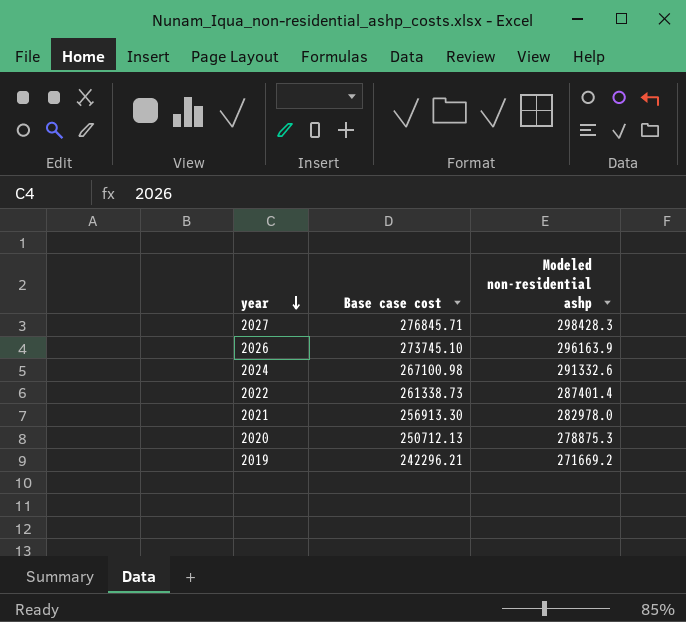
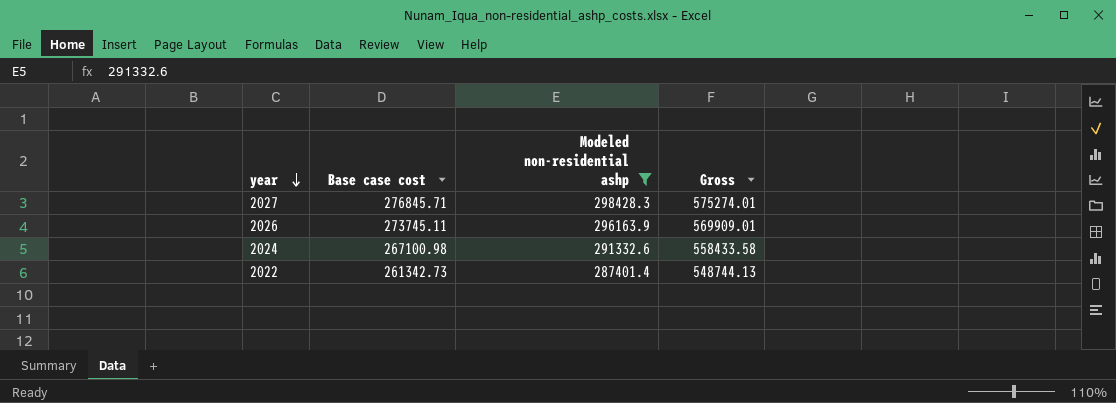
filter: none -> Modeled non-residential ashp >= 287401.4
column Gross | formula: none -> [Base case cost] + [Modeled non-residential ashp]
2026 | Base case cost: 273745.10 -> 273745.11
2022 | Base case cost: 261338.73 -> 261342.73

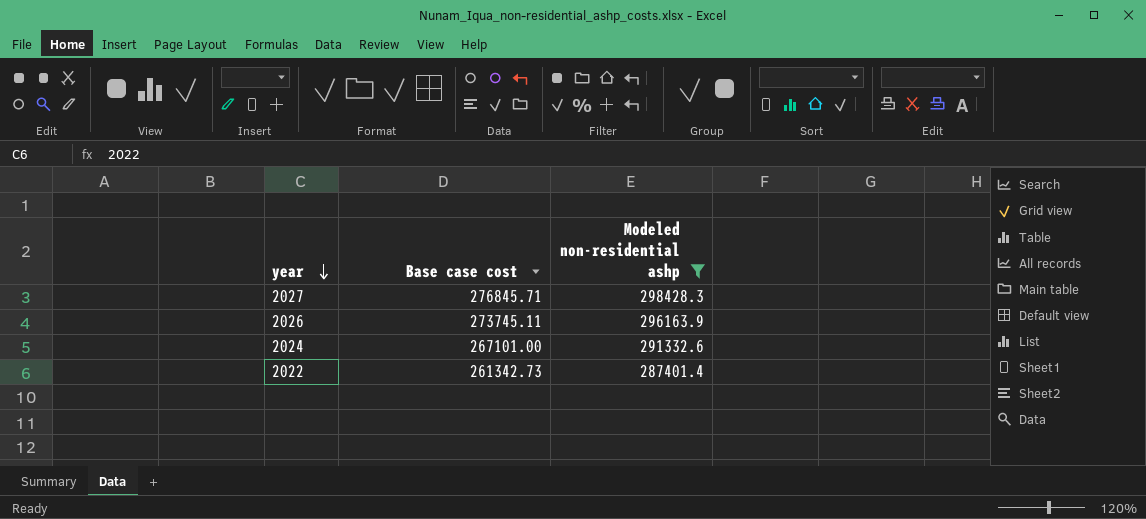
column Gross | formula: [Base case cost] + [Modeled non-residential ashp] -> none
2024 | Base case cost: 267100.98 -> 267101.00

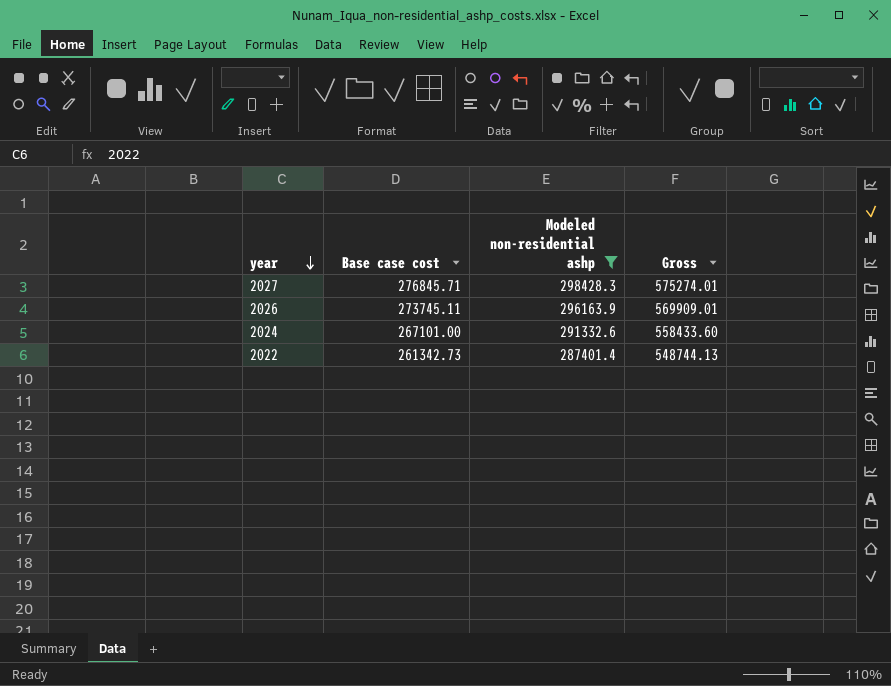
column Gross | formula: none -> [Base case cost] + [Modeled non-residential ashp]

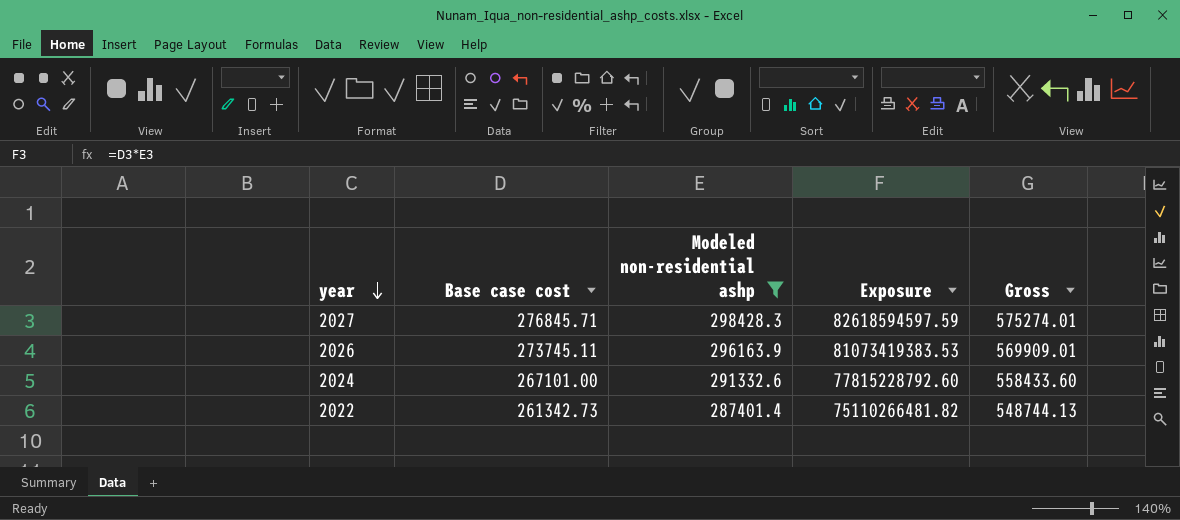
column Exposure | formula: none -> [Base case cost] * [Modeled non-residential ashp]

